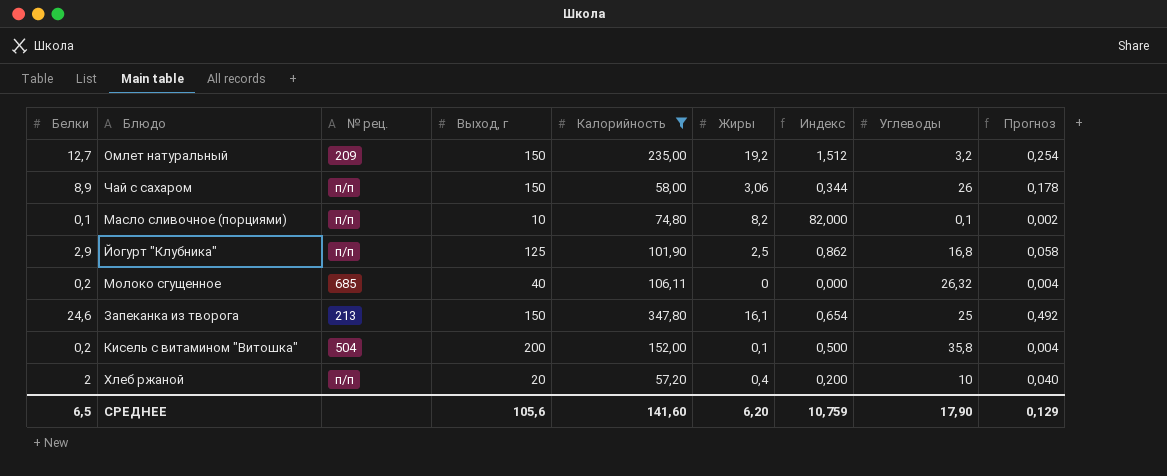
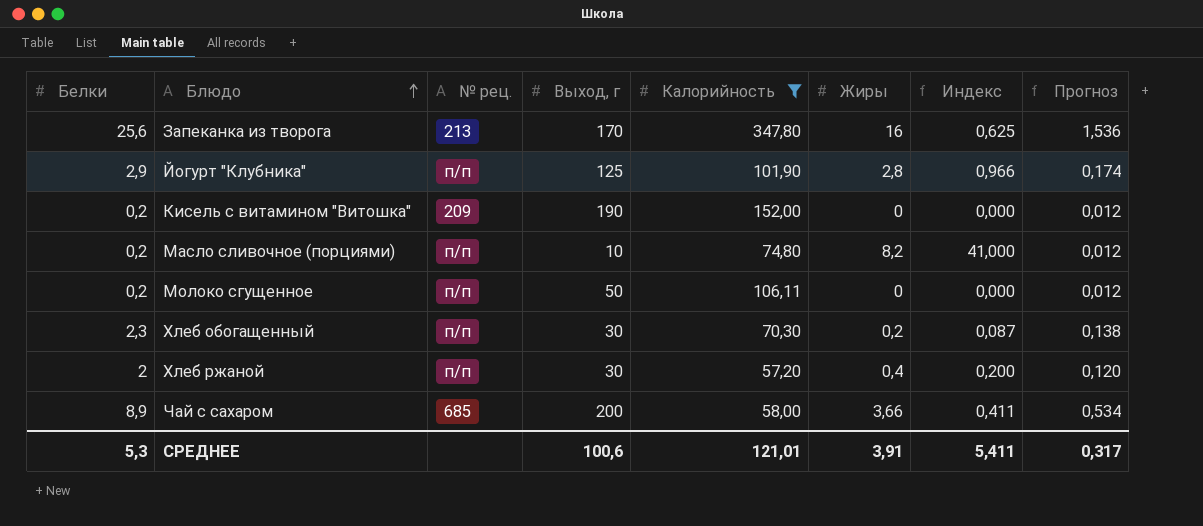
row order: none -> Блюдо ascending
column Углеводы | position: 8 -> none
column Прогноз | formula: [Белки] * 0,02 -> [Белки] * 0,06
row Омлет натуральный: 12,7 | 209 | 150 | 235,00 | 19,2 | 1,512 | 3,2 | 0,254 -> none
Запеканка из творога | Белки: 24,6 -> 25,6
Запеканка из творога | Выход, г: 150 -> 170
Запеканка из творога | Жиры: 16,1 -> 16
Запеканка из творога | Индекс: 0,654 -> 0,625
Йогурт "Клубника" | Жиры: 2,5 -> 2,8
Йогурт "Клубника" | Индекс: 0,862 -> 0,966
Кисель с витамином "Витошка" | № рец.: 504 -> 209
Кисель с витамином "Витошка" | Выход, г: 200 -> 190
Кисель с витамином "Витошка" | Жиры: 0,1 -> 0
Кисель с витамином "Витошка" | Индекс: 0,500 -> 0,000
Масло сливочное (порциями) | Белки: 0,1 -> 0,2
Масло сливочное (порциями) | Индекс: 82,000 -> 41,000
Молоко сгущенное | № рец.: 685 -> п/п
Молоко сгущенное | Выход, г: 40 -> 50
row Хлеб обогащенный: none -> 2,3 | п/п | 30 | 70,30 | 0,2 | 0,087 | 0,138
Хлеб ржаной | Выход, г: 20 -> 30
Чай с сахаром | № рец.: п/п -> 685
Чай с сахаром | Выход, г: 150 -> 200
Чай с сахаром | Жиры: 3,06 -> 3,66
Чай с сахаром | Индекс: 0,344 -> 0,411
СРЕДНЕЕ | Белки: 6,5 -> 5,3
СРЕДНЕЕ | Выход, г: 105,6 -> 100,6
СРЕДНЕЕ | Калорийность: 141,60 -> 121,01
СРЕДНЕЕ | Жиры: 6,20 -> 3,91
СРЕДНЕЕ | Индекс: 10,759 -> 5,411
СРЕДНЕЕ | Прогноз: 0,129 -> 0,317

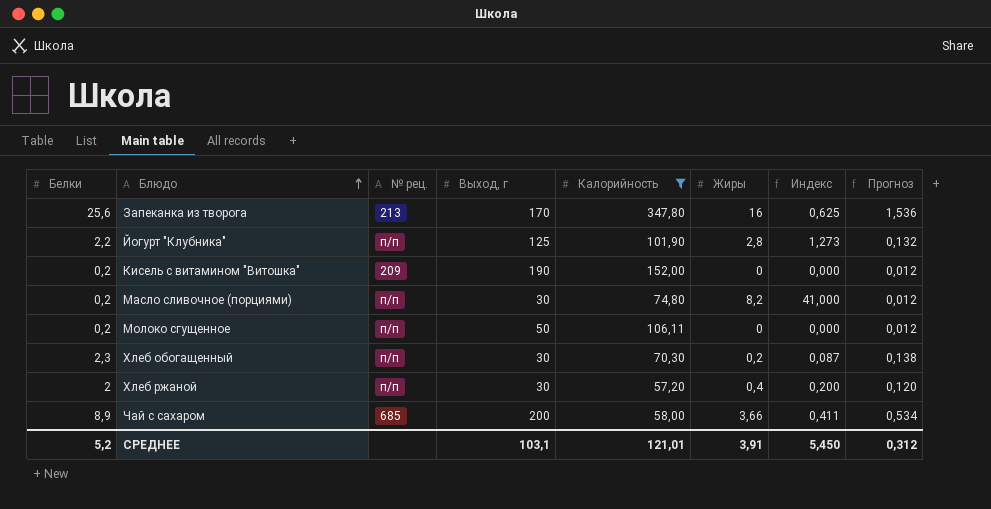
Йогурт "Клубника" | Белки: 2,9 -> 2,2
Йогурт "Клубника" | Индекс: 0,966 -> 1,273
Йогурт "Клубника" | Прогноз: 0,174 -> 0,132
Масло сливочное (порциями) | Выход, г: 10 -> 30
СРЕДНЕЕ | Белки: 5,3 -> 5,2
СРЕДНЕЕ | Выход, г: 100,6 -> 103,1
СРЕДНЕЕ | Индекс: 5,411 -> 5,450
СРЕДНЕЕ | Прогноз: 0,317 -> 0,312

